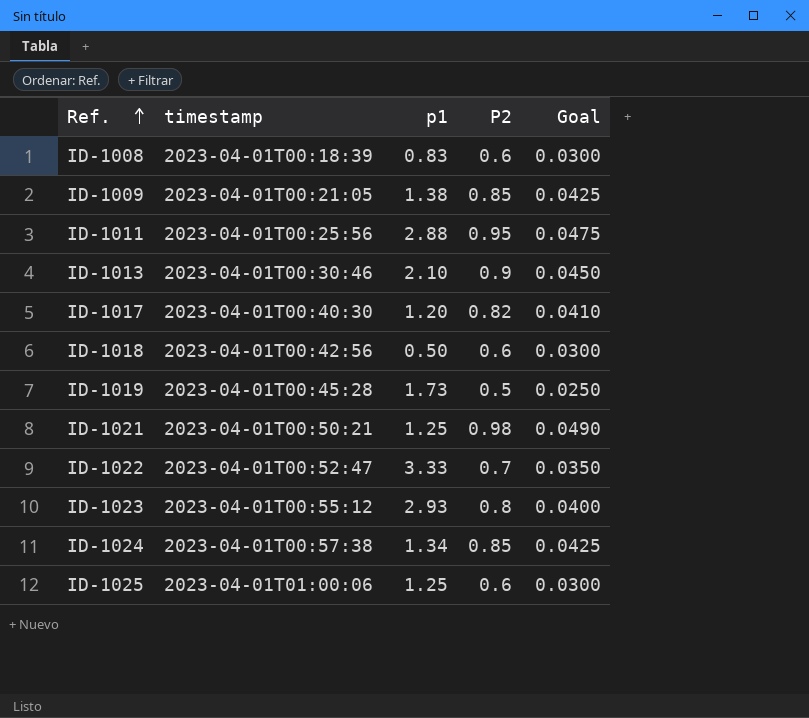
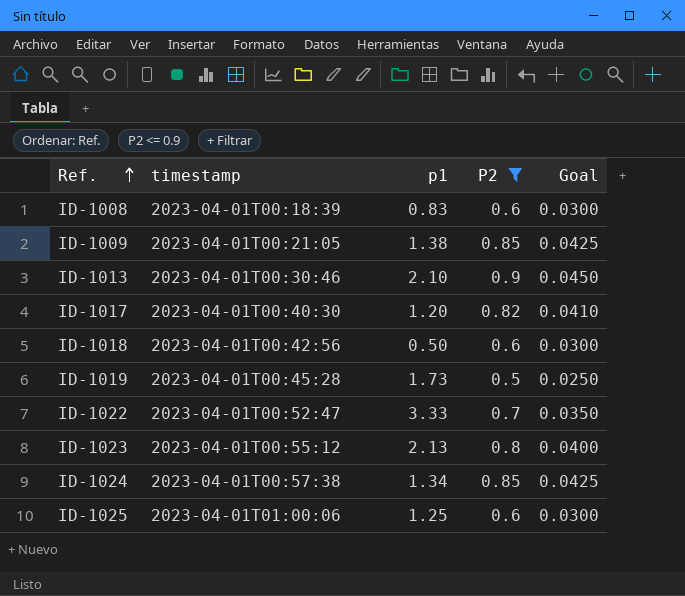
filter: none -> P2 <= 0.9
ID-1023 | p1: 2.93 -> 2.13

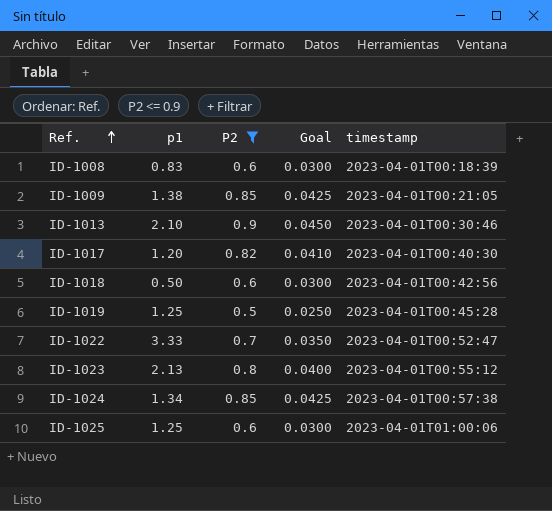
column timestamp | position: 2 -> 5
ID-1019 | p1: 1.73 -> 1.25

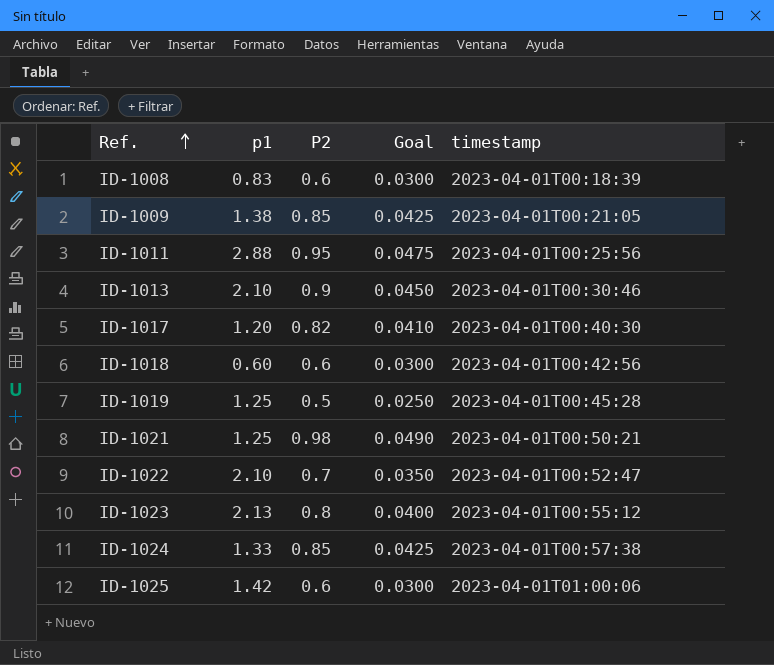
filter: P2 <= 0.9 -> none
ID-1018 | p1: 0.50 -> 0.60
ID-1022 | p1: 3.33 -> 2.10
ID-1024 | p1: 1.34 -> 1.33
ID-1025 | p1: 1.25 -> 1.42

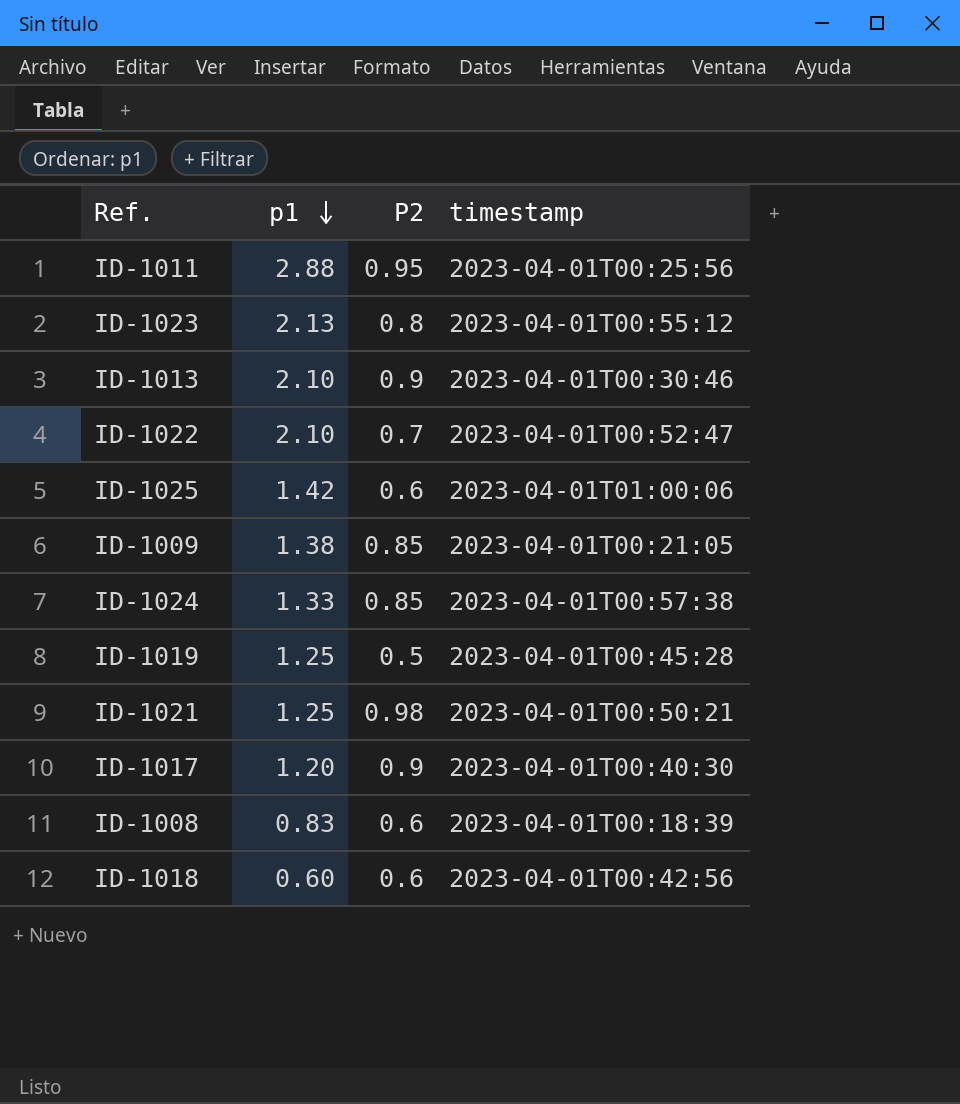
row order: Ref. ascending -> p1 descending
column Goal | formula: [P2] * 0.05 -> none
ID-1017 | P2: 0.82 -> 0.9

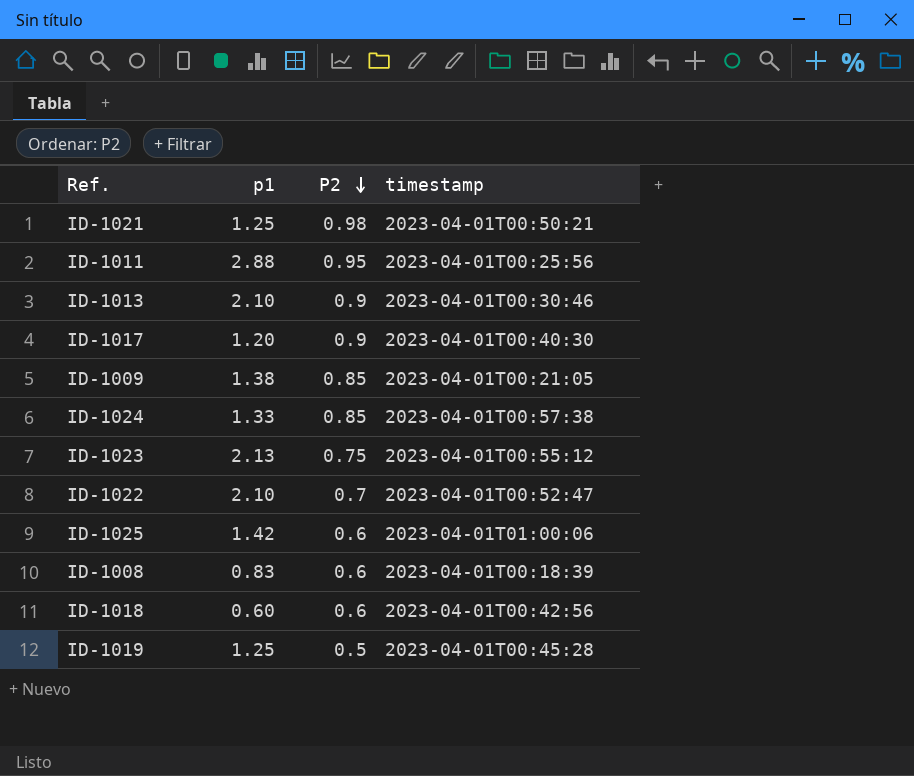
row order: p1 descending -> P2 descending
ID-1023 | P2: 0.8 -> 0.75

